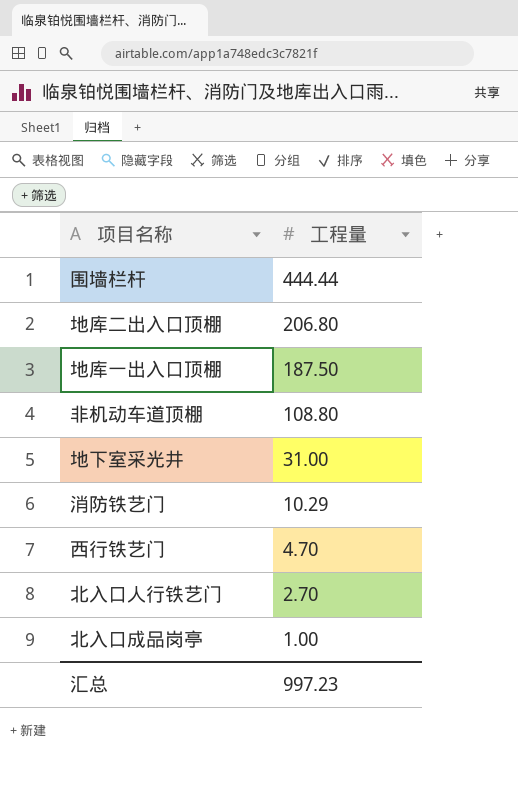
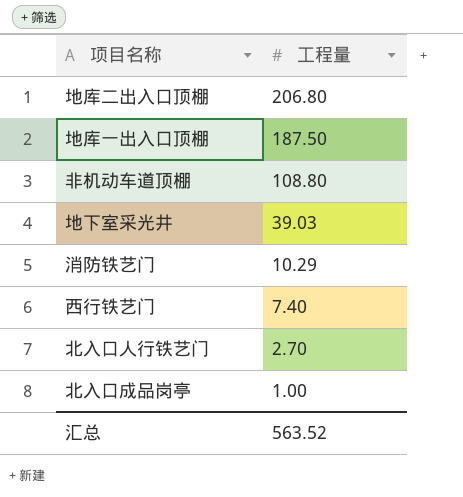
row 围墙栏杆: 444.44 -> none
地下室采光井 | 工程量: 31.00 -> 39.03
西行铁艺门 | 工程量: 4.70 -> 7.40
汇总 | 工程量: 997.23 -> 563.52

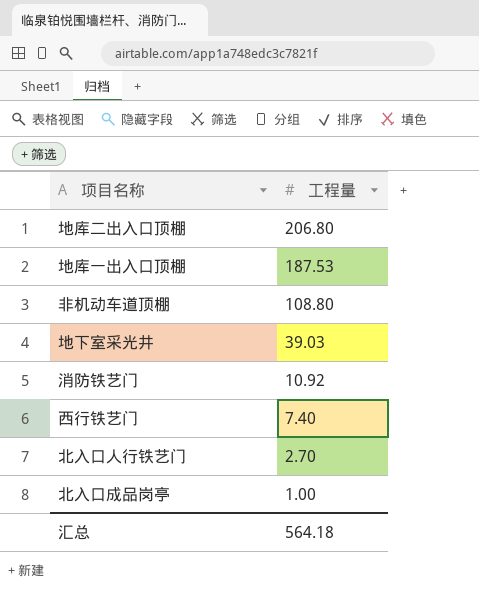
地库一出入口顶棚 | 工程量: 187.50 -> 187.53
消防铁艺门 | 工程量: 10.29 -> 10.92
汇总 | 工程量: 563.52 -> 564.18

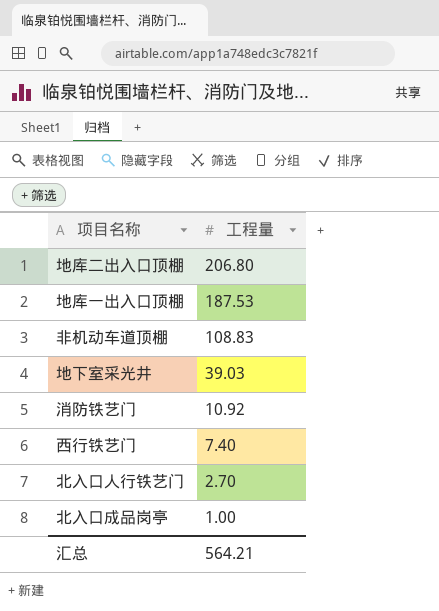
非机动车道顶棚 | 工程量: 108.80 -> 108.83
汇总 | 工程量: 564.18 -> 564.21

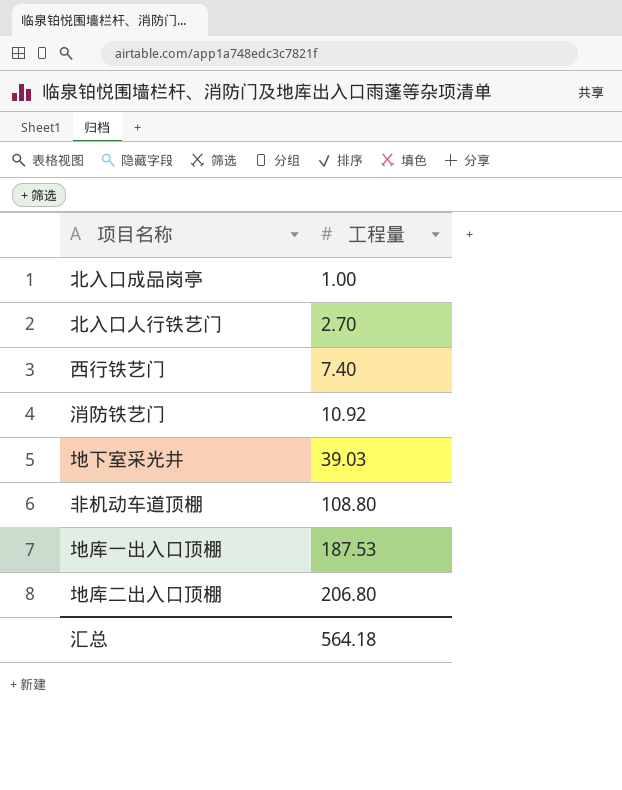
row order: 工程量 descending -> 工程量 ascending
非机动车道顶棚 | 工程量: 108.83 -> 108.80
汇总 | 工程量: 564.21 -> 564.18

